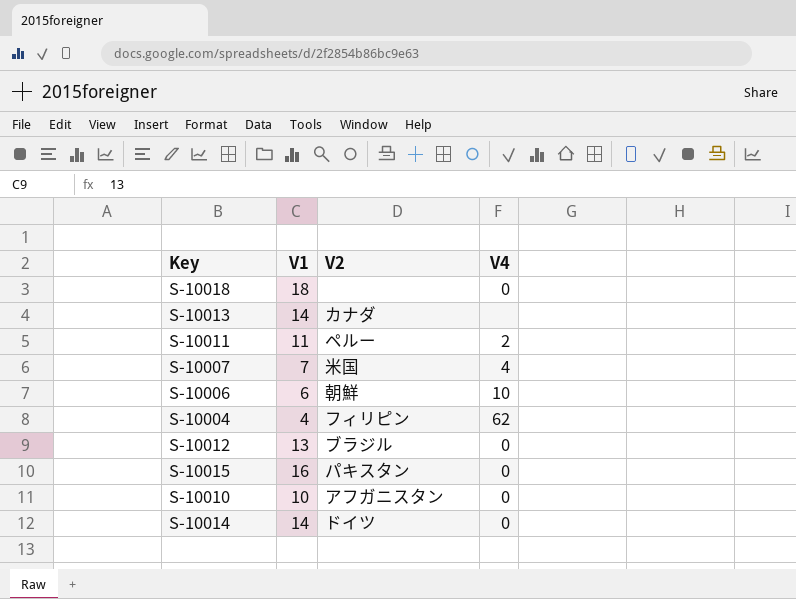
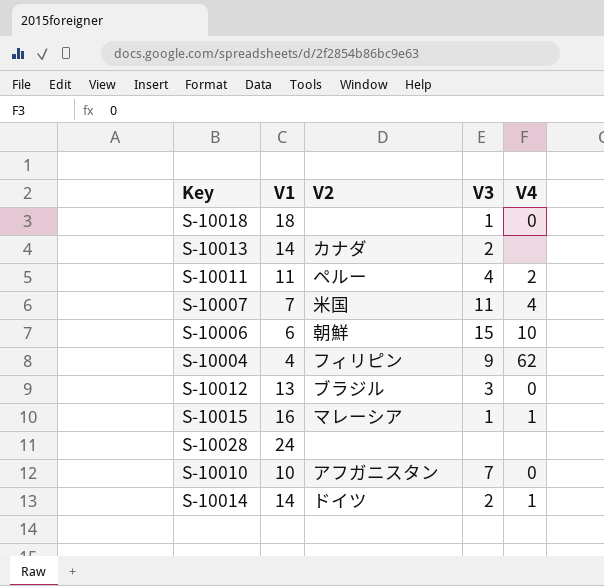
column V3 | position: none -> 4
S-10015 | V2: パキスタン -> マレーシア
S-10015 | V4: 0 -> 1
row S-10028: none -> 24 | none | none | none
S-10014 | V4: 0 -> 1

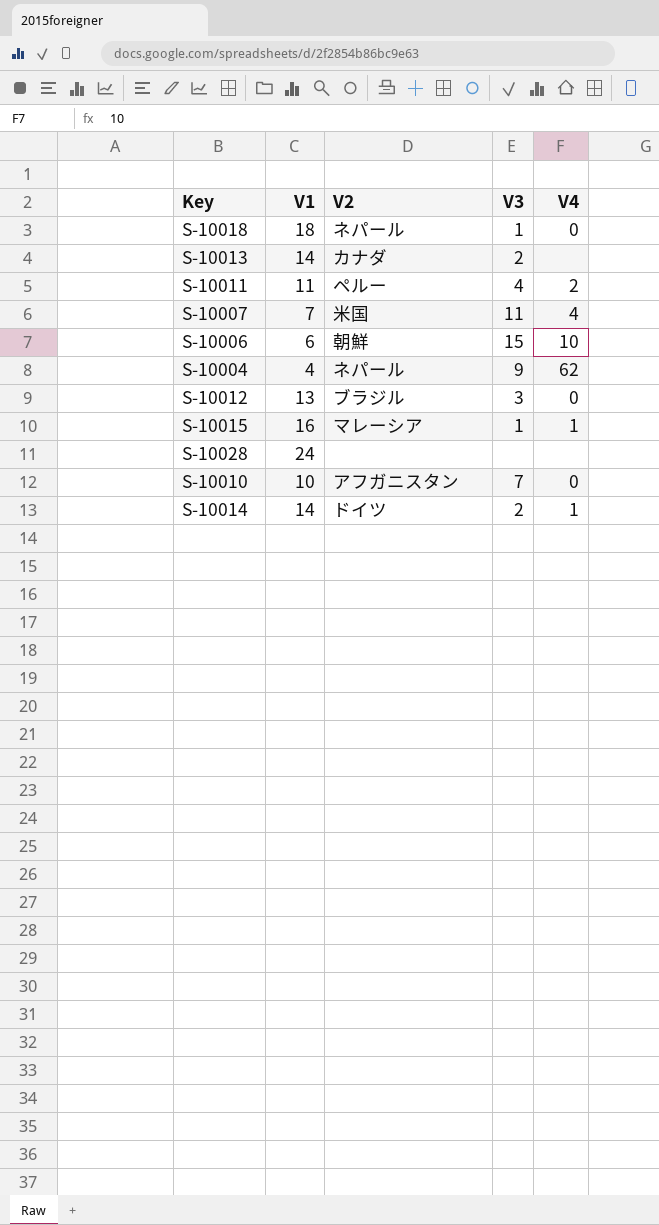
S-10018 | V2: none -> ネパール
S-10004 | V2: フィリピン -> ネパール

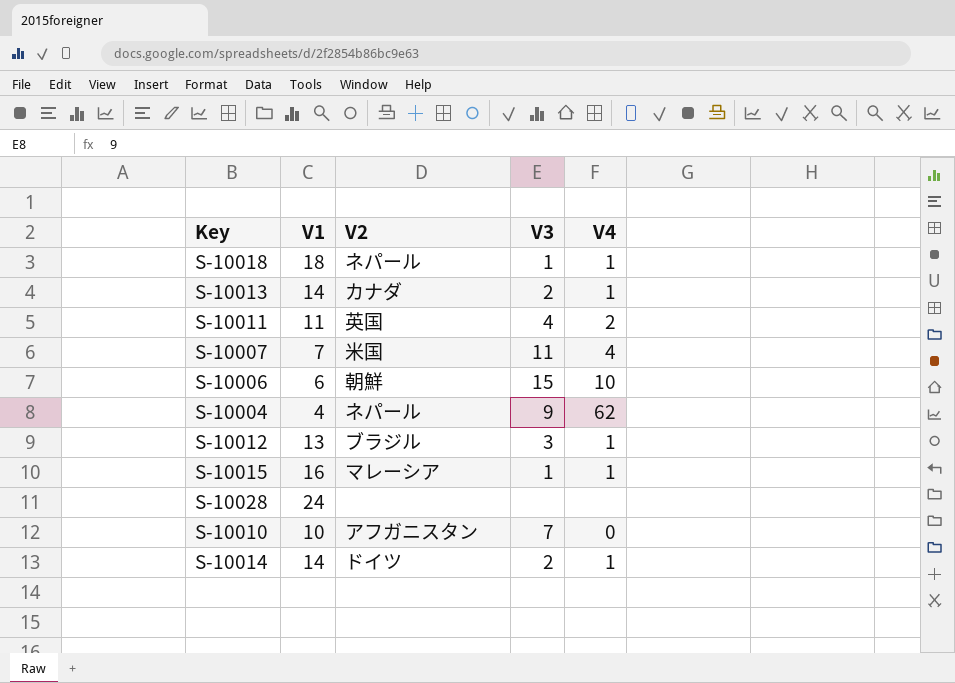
S-10018 | V4: 0 -> 1
S-10013 | V4: none -> 1
S-10011 | V2: ペルー -> 英国
S-10012 | V4: 0 -> 1

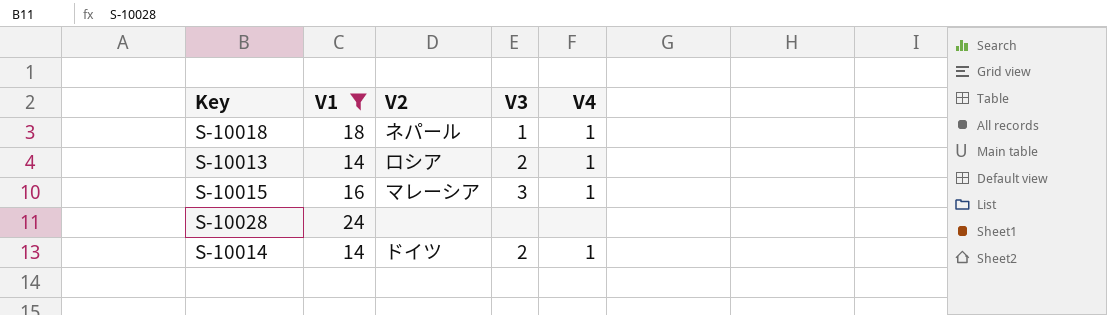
filter: none -> V1 >= 14
S-10013 | V2: カナダ -> ロシア
S-10015 | V3: 1 -> 3

